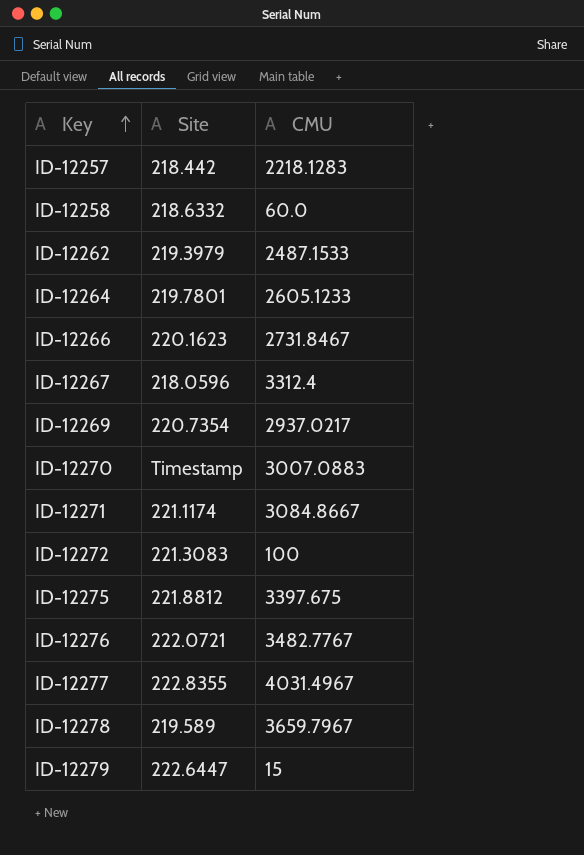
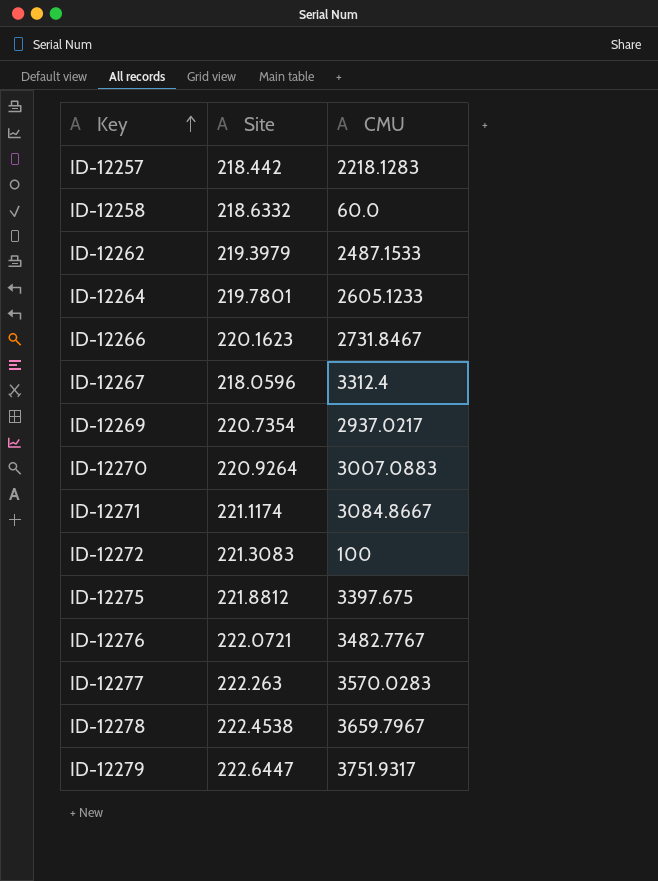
ID-12270 | Site: Timestamp -> 220.9264
ID-12277 | Site: 222.8355 -> 222.263
ID-12277 | CMU: 4031.4967 -> 3570.0283
ID-12278 | Site: 219.589 -> 222.4538
ID-12279 | CMU: 15 -> 3751.9317

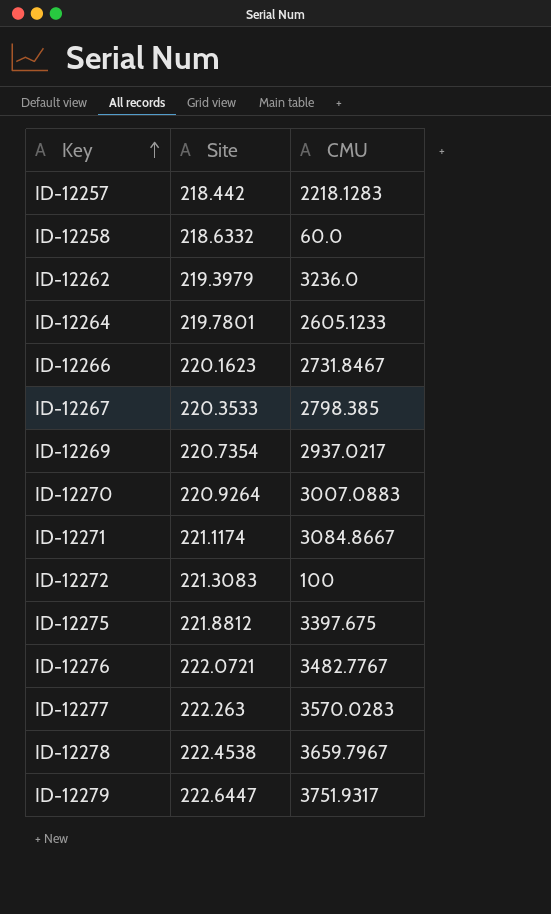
ID-12262 | CMU: 2487.1533 -> 3236.0
ID-12267 | Site: 218.0596 -> 220.3533
ID-12267 | CMU: 3312.4 -> 2798.385

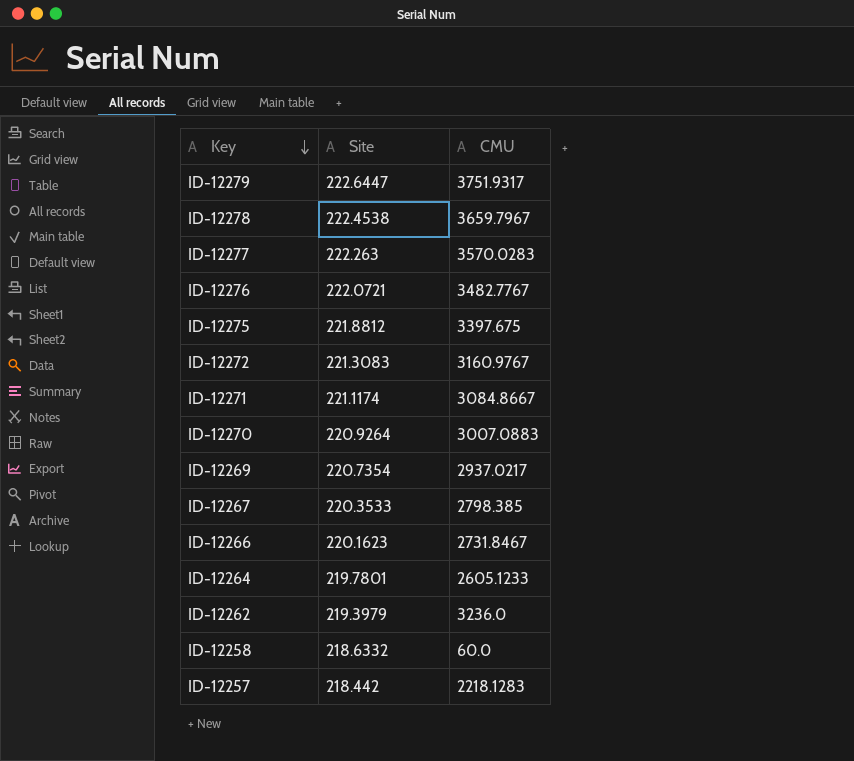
row order: Key ascending -> Key descending
ID-12272 | CMU: 100 -> 3160.9767

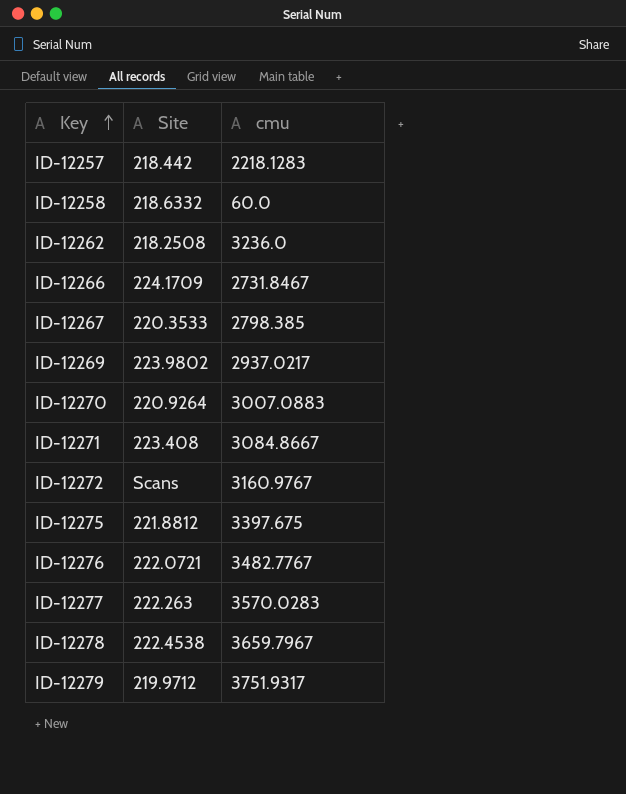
row order: Key descending -> Key ascending
column name: CMU -> cmu
row ID-12264: 219.7801 | 2605.1233 -> none
ID-12262 | Site: 219.3979 -> 218.2508
ID-12266 | Site: 220.1623 -> 224.1709
ID-12269 | Site: 220.7354 -> 223.9802
ID-12271 | Site: 221.1174 -> 223.408
ID-12272 | Site: 221.3083 -> Scans
ID-12279 | Site: 222.6447 -> 219.9712

